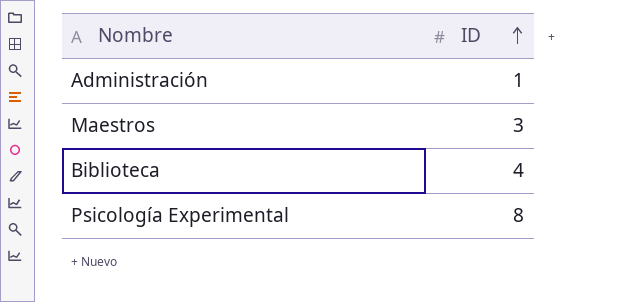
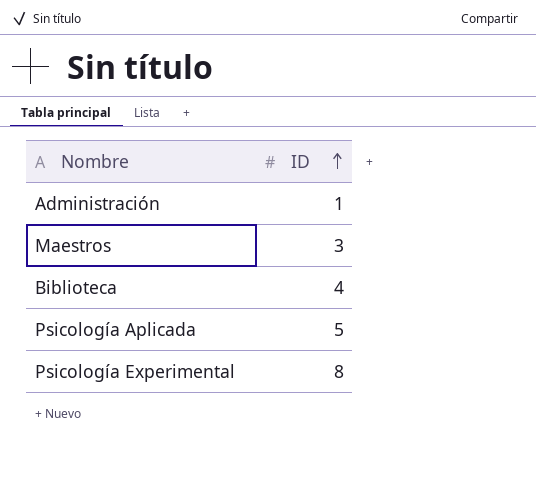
row Psicología Aplicada: none -> 5

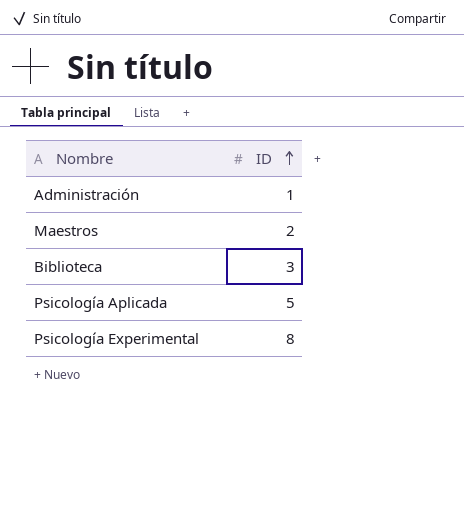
Maestros | ID: 3 -> 2
Biblioteca | ID: 4 -> 3

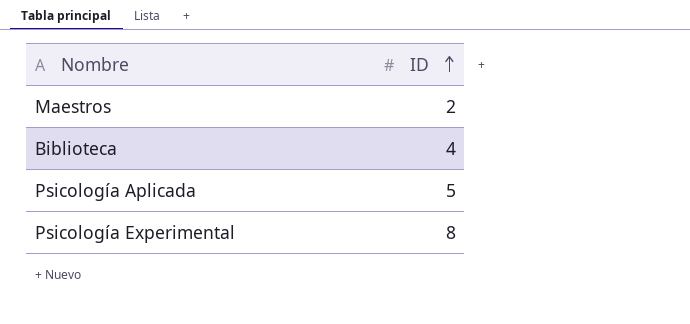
row Administración: 1 -> none
Biblioteca | ID: 3 -> 4

